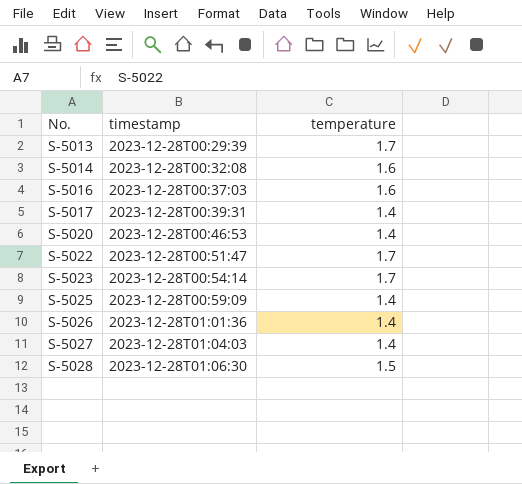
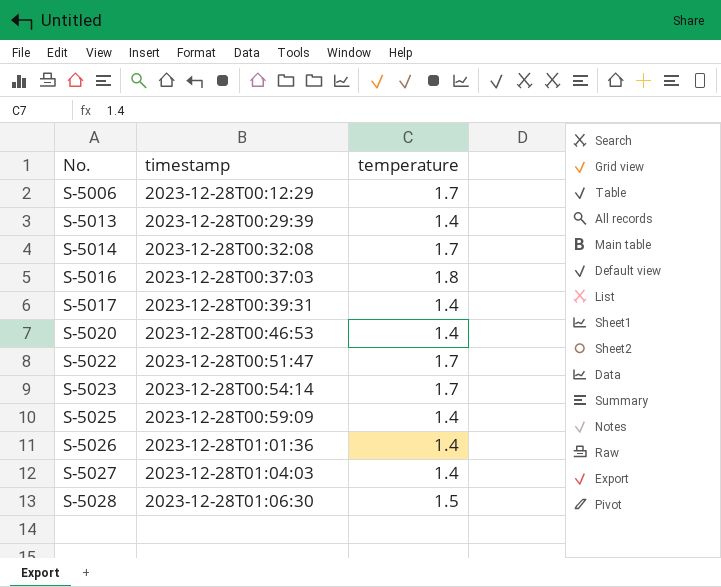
row S-5006: none -> 2023-12-28T00:12:29 | 1.7
S-5013 | temperature: 1.7 -> 1.4
S-5014 | temperature: 1.6 -> 1.7
S-5016 | temperature: 1.6 -> 1.8

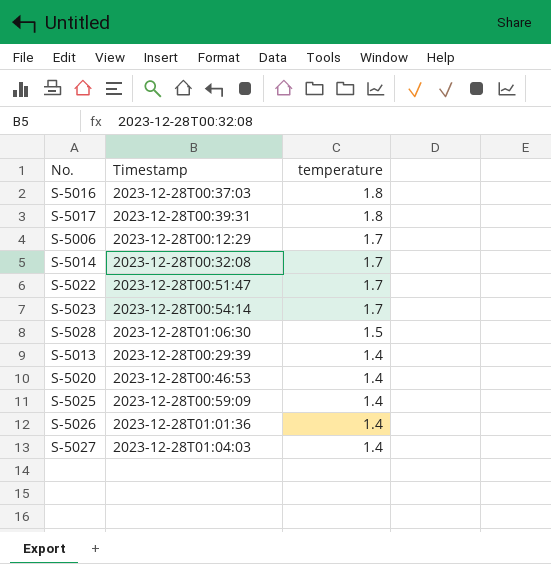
row order: No. ascending -> temperature descending
column name: timestamp -> Timestamp
S-5017 | temperature: 1.4 -> 1.8

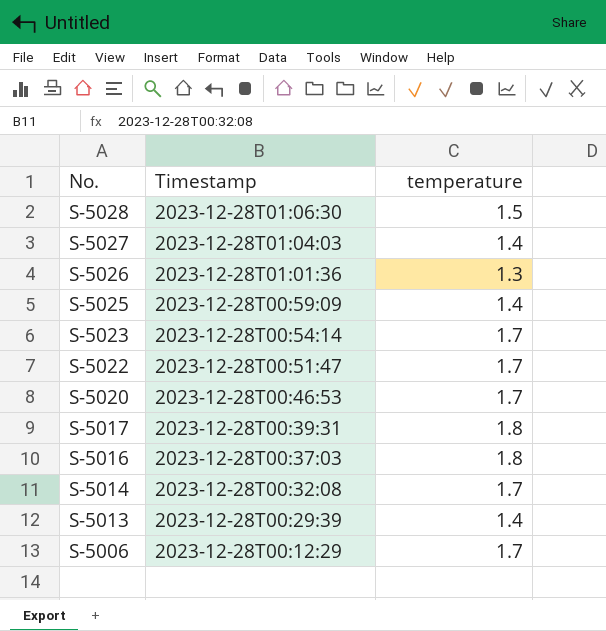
row order: temperature descending -> No. descending
S-5026 | temperature: 1.4 -> 1.3
S-5020 | temperature: 1.4 -> 1.7

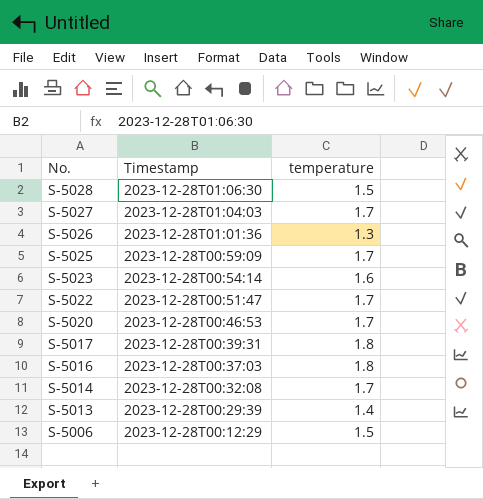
S-5027 | temperature: 1.4 -> 1.7
S-5025 | temperature: 1.4 -> 1.7
S-5023 | temperature: 1.7 -> 1.6
S-5006 | temperature: 1.7 -> 1.5

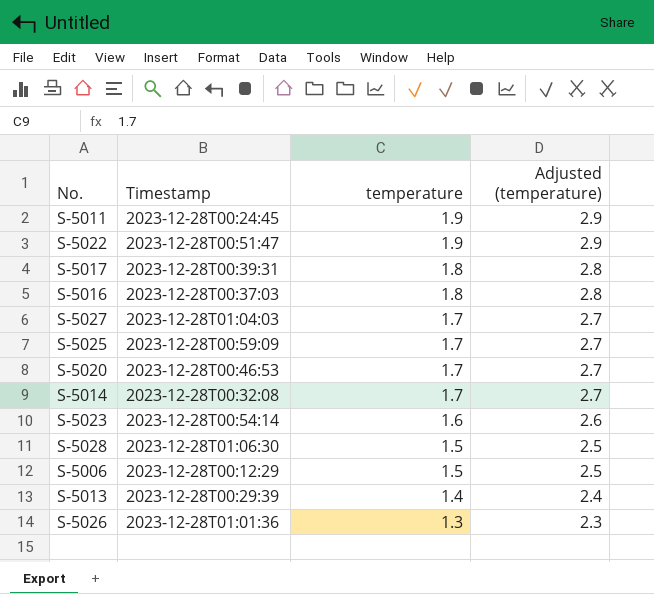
row order: No. descending -> temperature descending
column Adjusted (temperature) | formula: none -> [temperature] + 1
row S-5011: none -> 2023-12-28T00:24:45 | 1.9 | 2.9
S-5022 | temperature: 1.7 -> 1.9

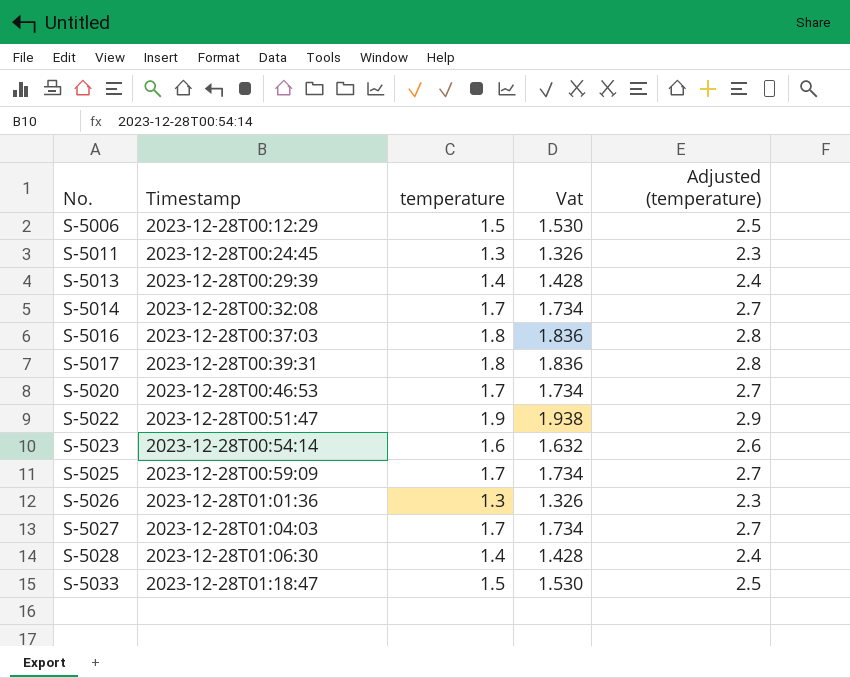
row order: temperature descending -> No. ascending
column Vat | formula: none -> [temperature] * 1.02
S-5011 | temperature: 1.9 -> 1.3
S-5011 | Adjusted (temperature): 2.9 -> 2.3
S-5028 | temperature: 1.5 -> 1.4
S-5028 | Adjusted (temperature): 2.5 -> 2.4
row S-5033: none -> 2023-12-28T01:18:47 | 1.5 | 1.530 | 2.5

